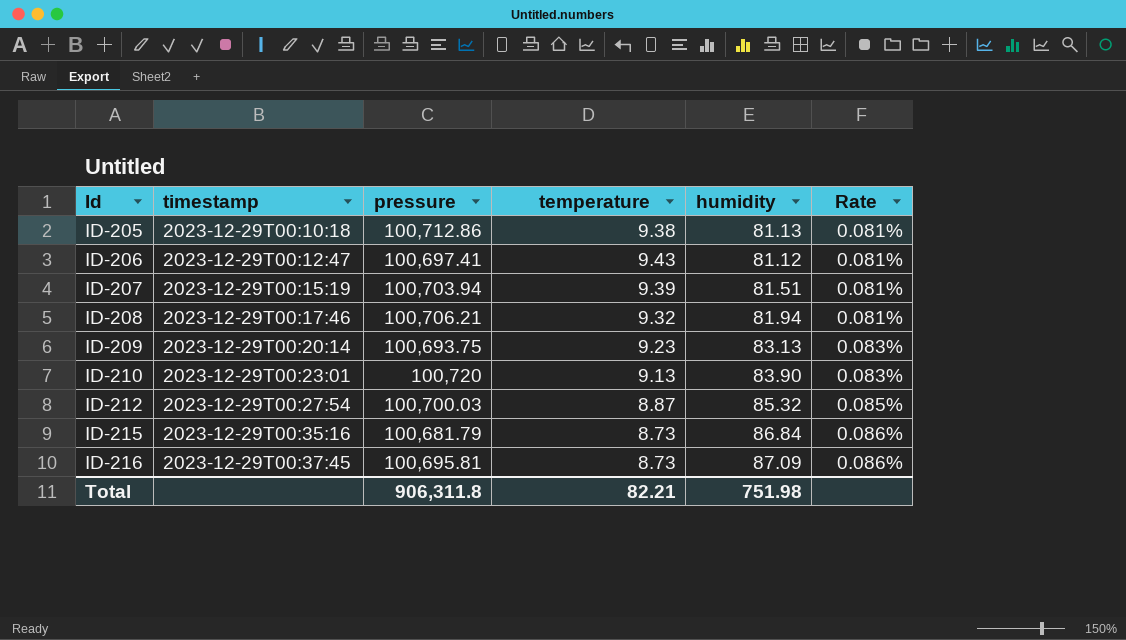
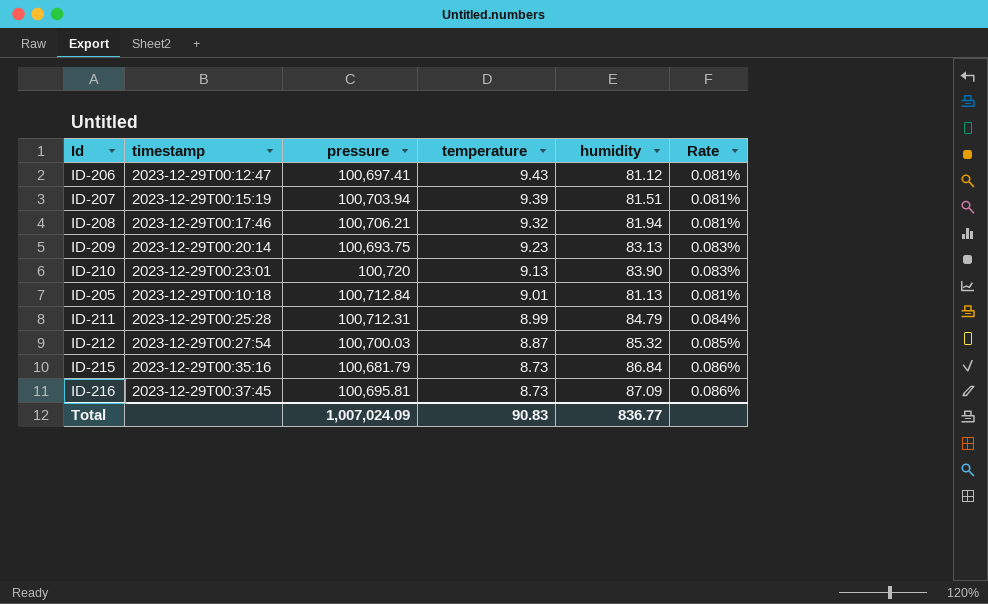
row order: Id ascending -> temperature descending
ID-205 | pressure: 100,712.86 -> 100,712.84
ID-205 | temperature: 9.38 -> 9.01
row ID-211: none -> 2023-12-29T00:25:28 | 100,712.31 | 8.99 | 84.79 | 0.084%
Total | pressure: 906,311.8 -> 1,007,024.09
Total | temperature: 82.21 -> 90.83
Total | humidity: 751.98 -> 836.77

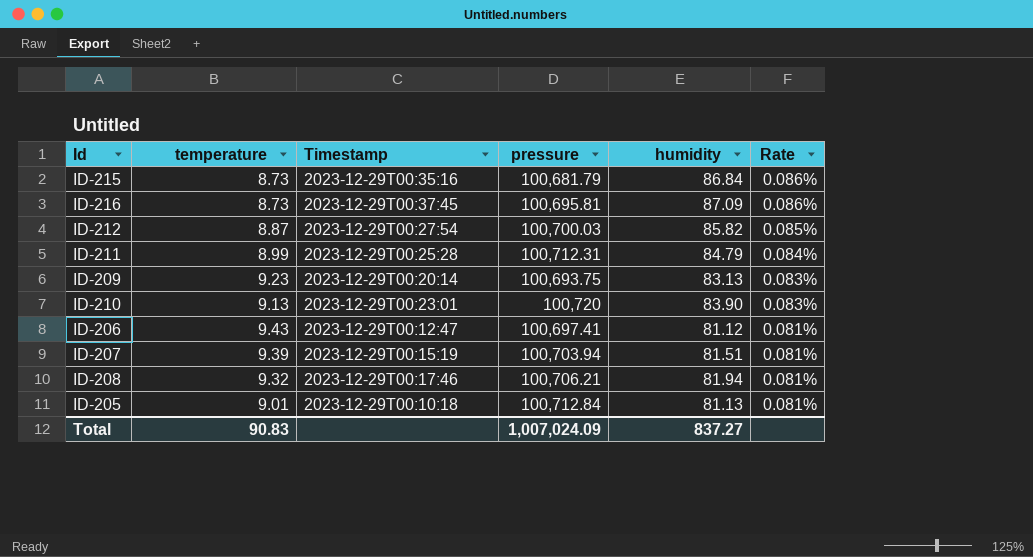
row order: temperature descending -> Rate descending
column temperature | position: 4 -> 2
column name: timestamp -> Timestamp
ID-212 | humidity: 85.32 -> 85.82
Total | humidity: 836.77 -> 837.27

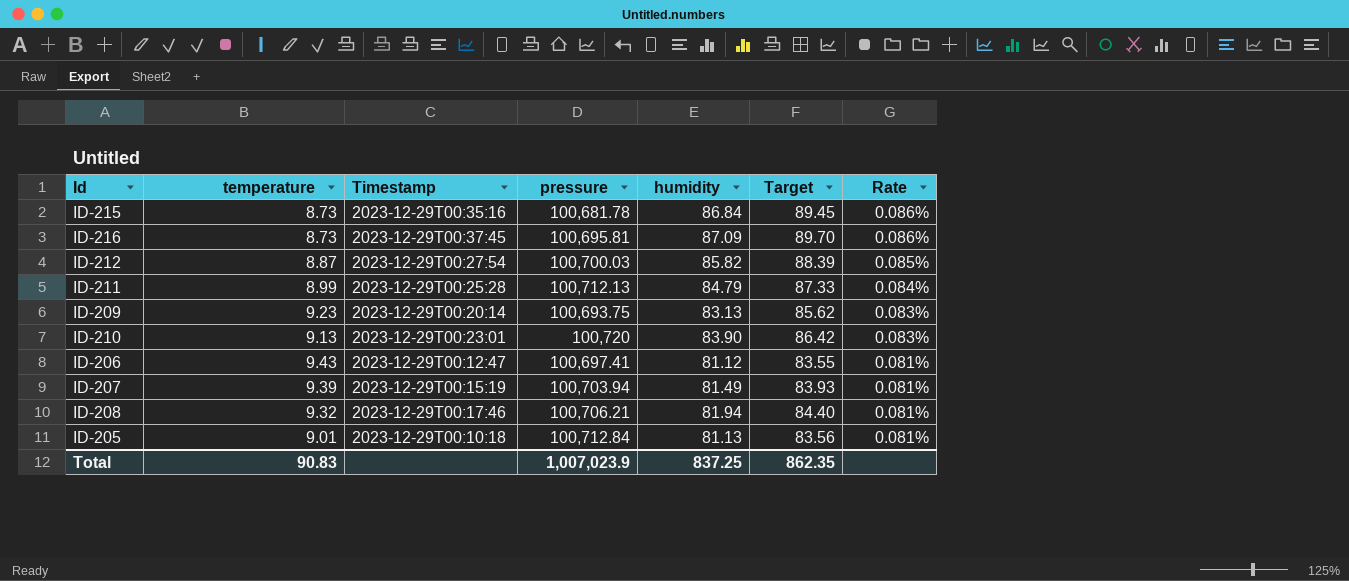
column Target | formula: none -> [humidity] * 1.03
ID-215 | pressure: 100,681.79 -> 100,681.78
ID-211 | pressure: 100,712.31 -> 100,712.13
ID-207 | humidity: 81.51 -> 81.49
Total | pressure: 1,007,024.09 -> 1,007,023.9
Total | humidity: 837.27 -> 837.25

